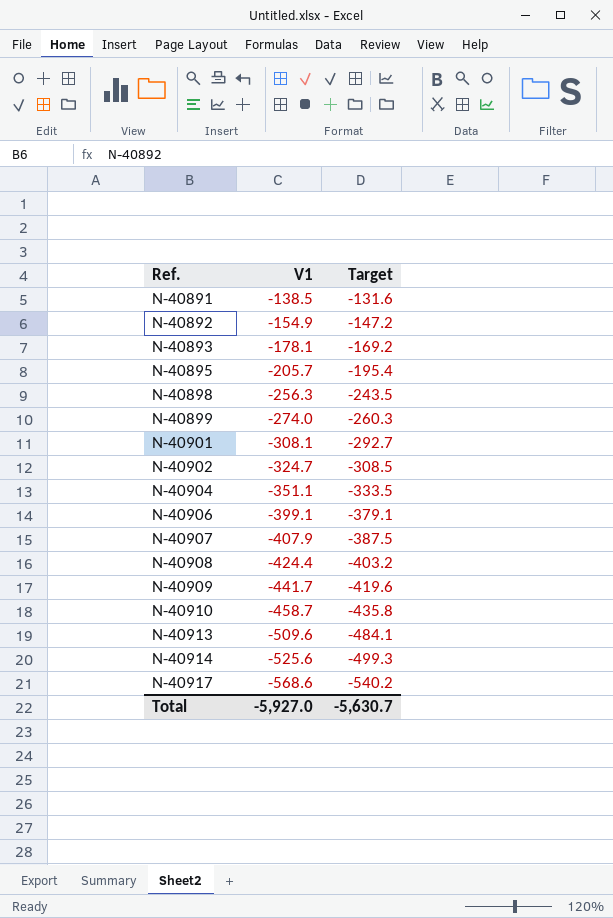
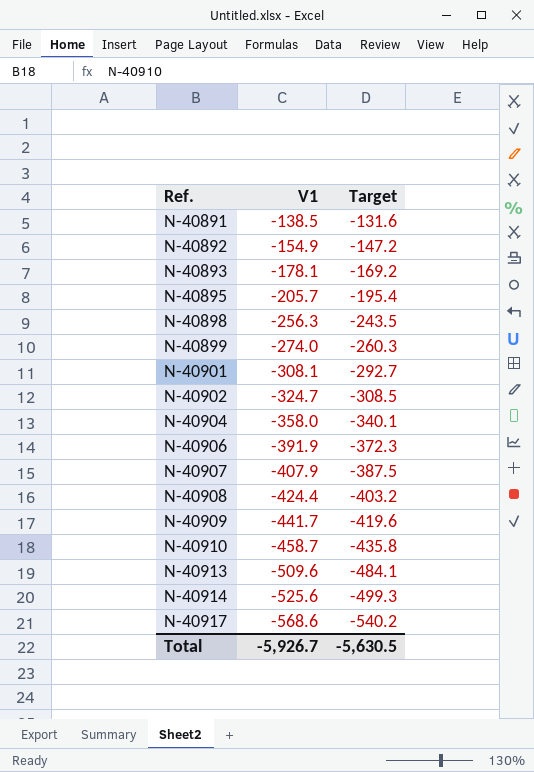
N-40904 | V1: -351.1 -> -358.0
N-40904 | Target: -333.5 -> -340.1
N-40906 | V1: -399.1 -> -391.9
N-40906 | Target: -379.1 -> -372.3
Total | V1: -5,927.0 -> -5,926.7
Total | Target: -5,630.7 -> -5,630.5

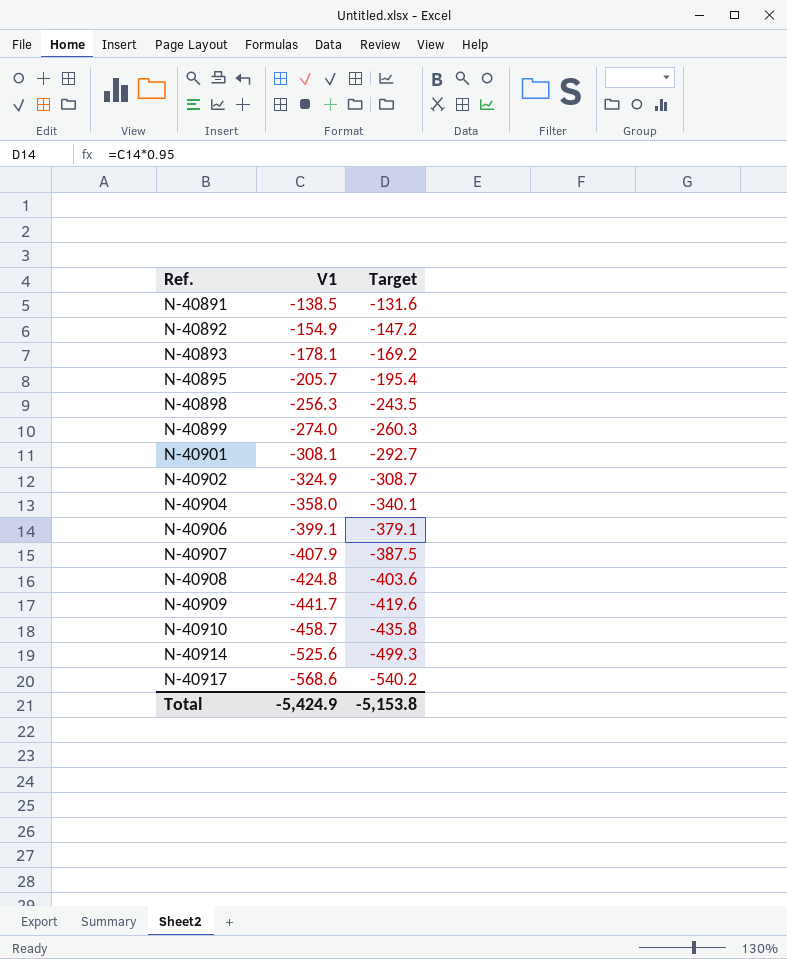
row N-40913: -509.6 | -484.1 -> none
N-40902 | V1: -324.7 -> -324.9
N-40902 | Target: -308.5 -> -308.7
N-40906 | V1: -391.9 -> -399.1
N-40906 | Target: -372.3 -> -379.1
N-40908 | V1: -424.4 -> -424.8
N-40908 | Target: -403.2 -> -403.6
Total | V1: -5,926.7 -> -5,424.9
Total | Target: -5,630.5 -> -5,153.8

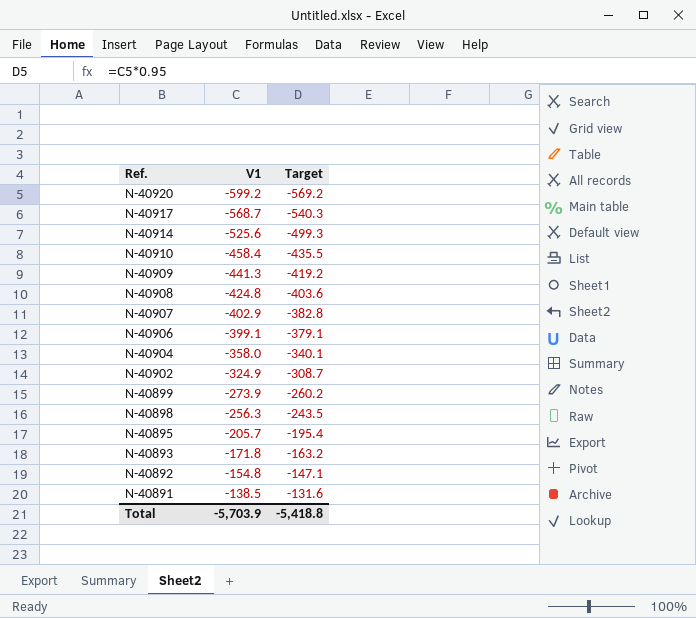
row order: Ref. ascending -> Ref. descending
row N-40901: -308.1 | -292.7 -> none
row N-40920: none -> -599.2 | -569.2
N-40917 | V1: -568.6 -> -568.7
N-40917 | Target: -540.2 -> -540.3
N-40910 | V1: -458.7 -> -458.4
N-40910 | Target: -435.8 -> -435.5
N-40909 | V1: -441.7 -> -441.3
N-40909 | Target: -419.6 -> -419.2
N-40907 | V1: -407.9 -> -402.9
N-40907 | Target: -387.5 -> -382.8
N-40899 | V1: -274.0 -> -273.9
N-40899 | Target: -260.3 -> -260.2
N-40893 | V1: -178.1 -> -171.8
N-40893 | Target: -169.2 -> -163.2
N-40892 | V1: -154.9 -> -154.8
N-40892 | Target: -147.2 -> -147.1
Total | V1: -5,424.9 -> -5,703.9
Total | Target: -5,153.8 -> -5,418.8

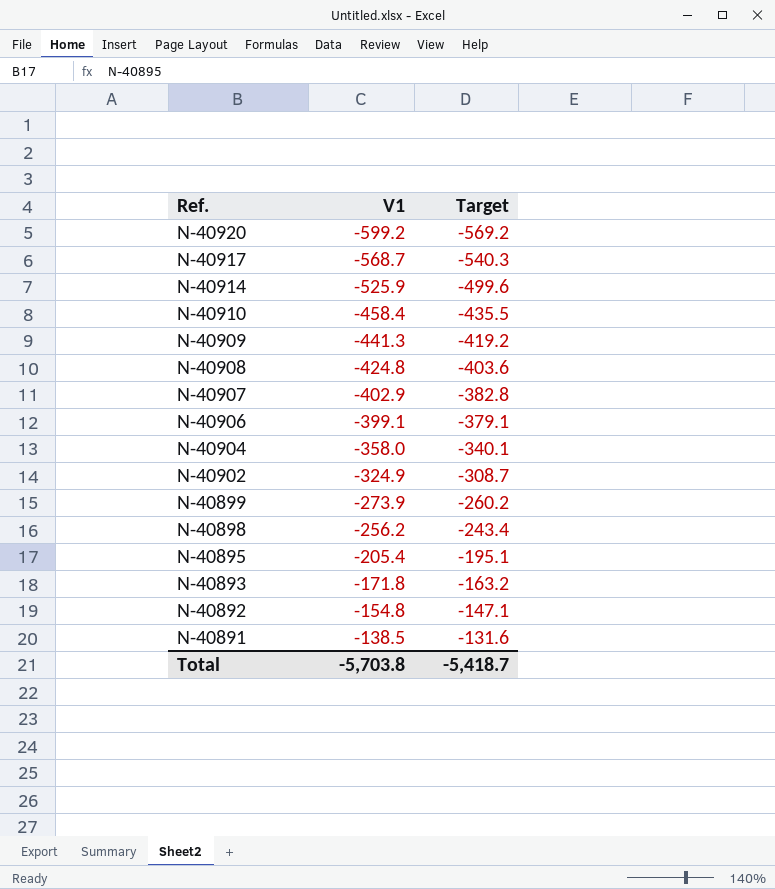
N-40914 | V1: -525.6 -> -525.9
N-40914 | Target: -499.3 -> -499.6
N-40898 | V1: -256.3 -> -256.2
N-40898 | Target: -243.5 -> -243.4
N-40895 | V1: -205.7 -> -205.4
N-40895 | Target: -195.4 -> -195.1
Total | V1: -5,703.9 -> -5,703.8
Total | Target: -5,418.8 -> -5,418.7

